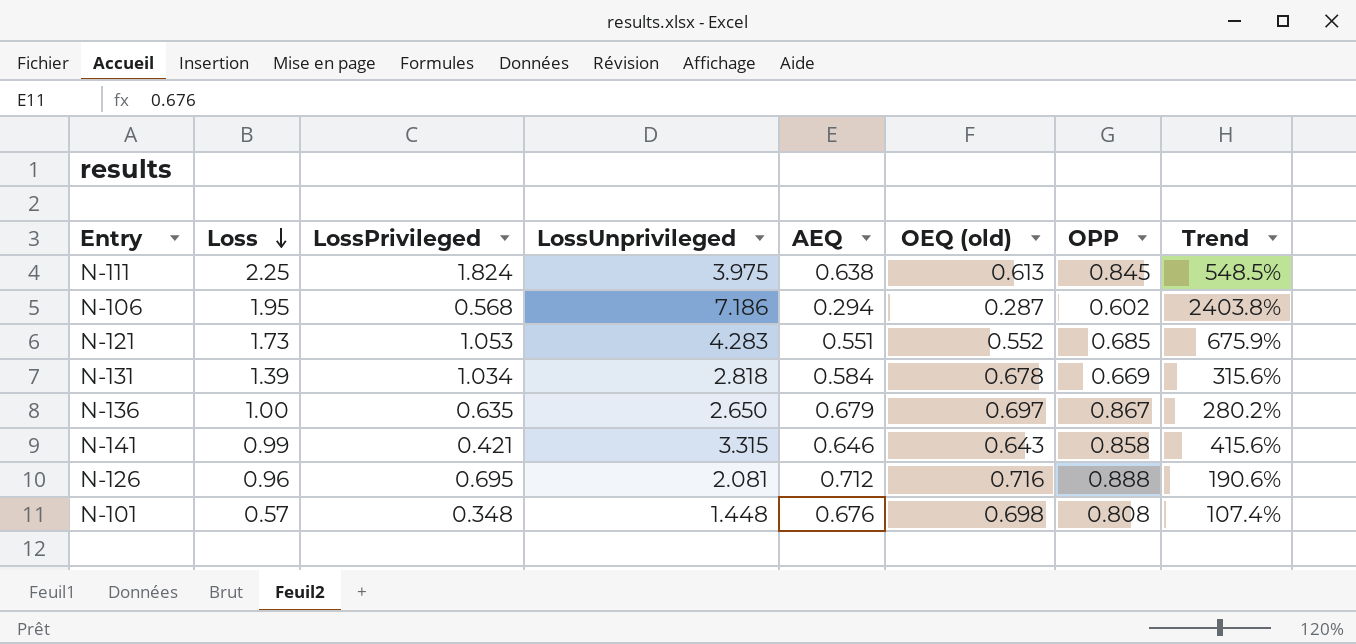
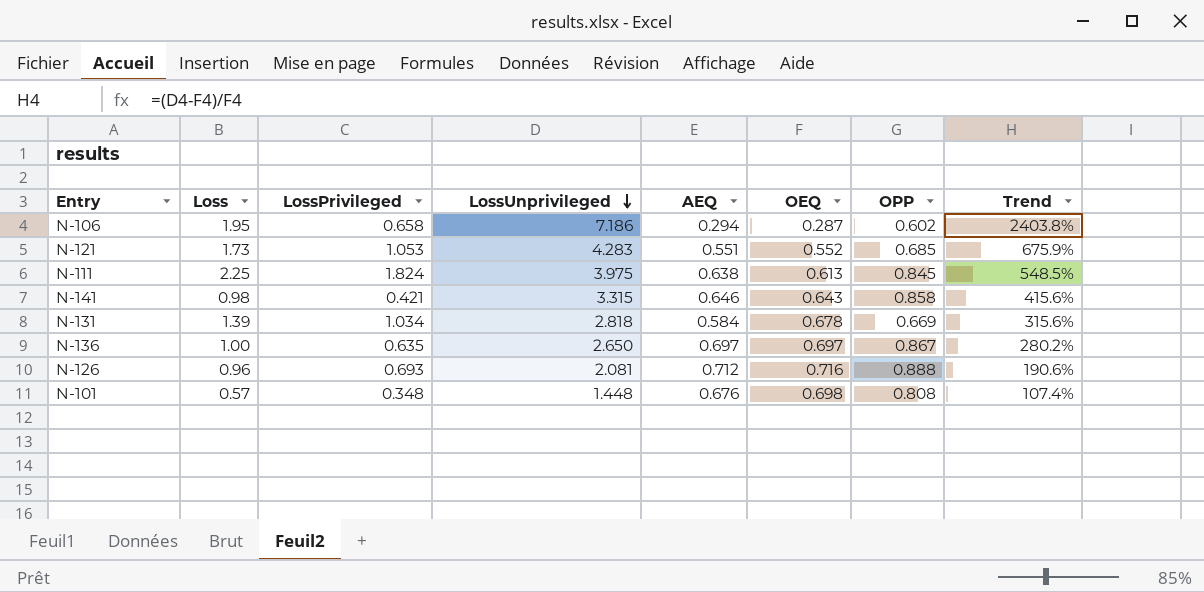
row order: Loss descending -> LossUnprivileged descending
column name: OEQ (old) -> OEQ
N-106 | LossPrivileged: 0.568 -> 0.658
N-141 | Loss: 0.99 -> 0.98
N-136 | AEQ: 0.679 -> 0.697
N-126 | LossPrivileged: 0.695 -> 0.693

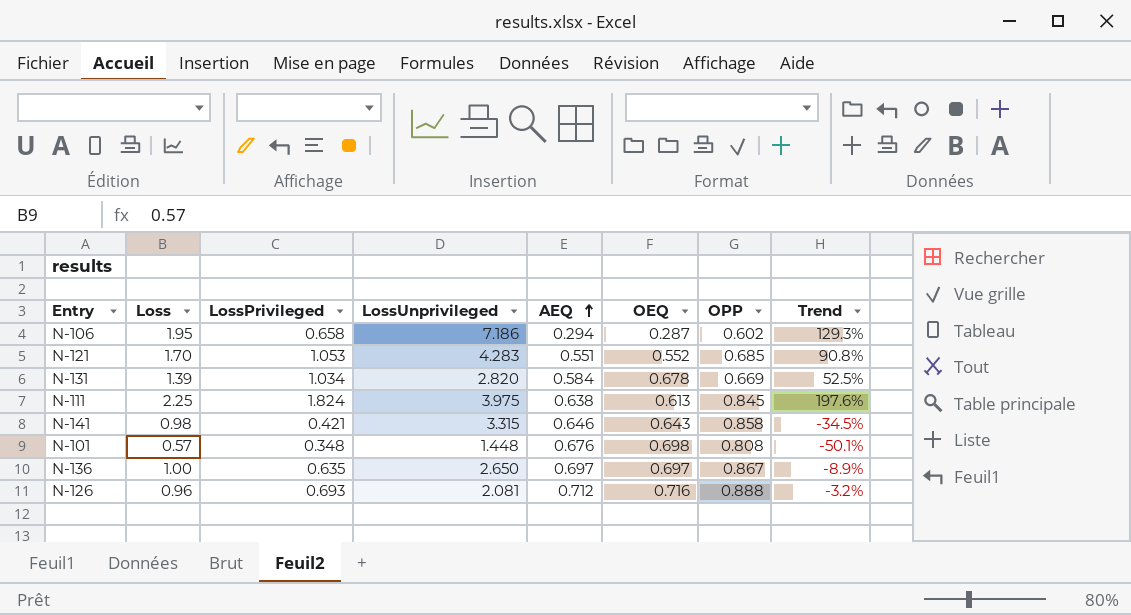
row order: LossUnprivileged descending -> AEQ ascending
column Trend | formula: ([LossUnprivileged] - [OEQ]) / [OEQ] -> ([LossPrivileged] - [OEQ]) / [OEQ]
N-121 | Loss: 1.73 -> 1.70
N-131 | LossUnprivileged: 2.818 -> 2.820

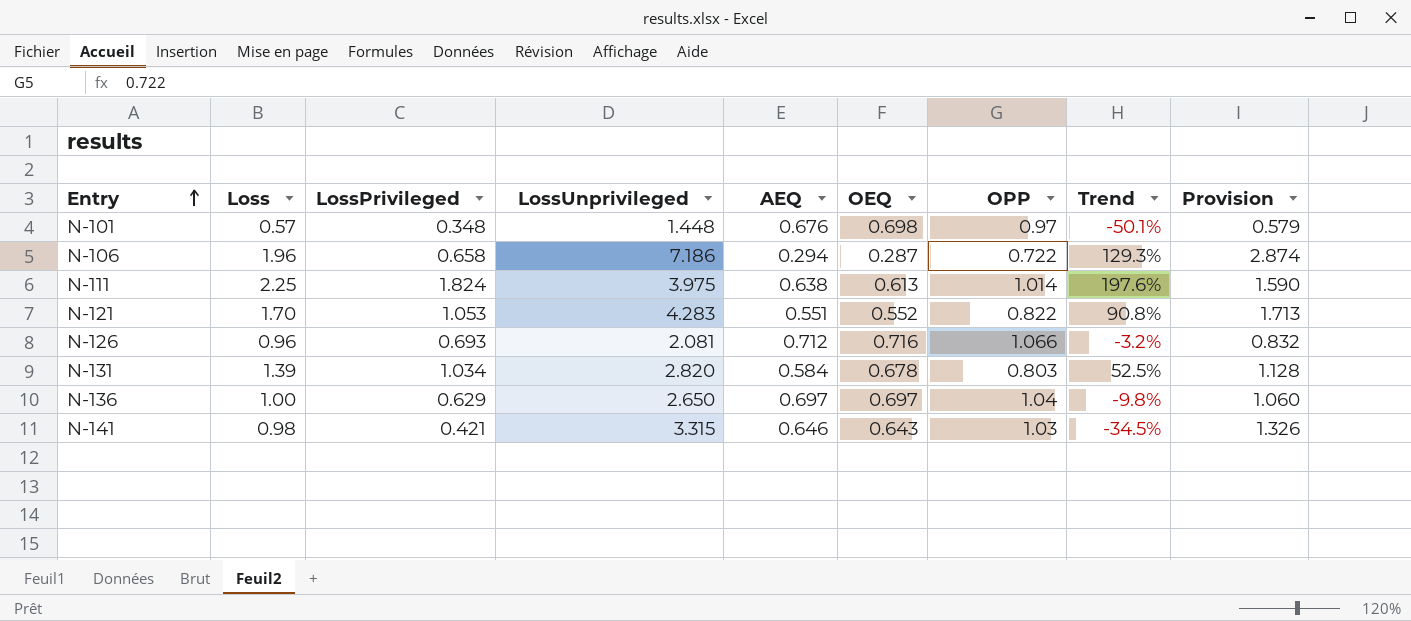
row order: AEQ ascending -> Entry ascending
column Provision | formula: none -> [LossUnprivileged] * 0.4
N-101 | OPP: 0.808 -> 0.97
N-106 | Loss: 1.95 -> 1.96
N-106 | OPP: 0.602 -> 0.722
N-111 | OPP: 0.845 -> 1.014
N-121 | OPP: 0.685 -> 0.822
N-126 | OPP: 0.888 -> 1.066
N-131 | OPP: 0.669 -> 0.803
N-136 | LossPrivileged: 0.635 -> 0.629
N-136 | OPP: 0.867 -> 1.04
N-136 | Trend: -8.9% -> -9.8%
N-141 | OPP: 0.858 -> 1.03

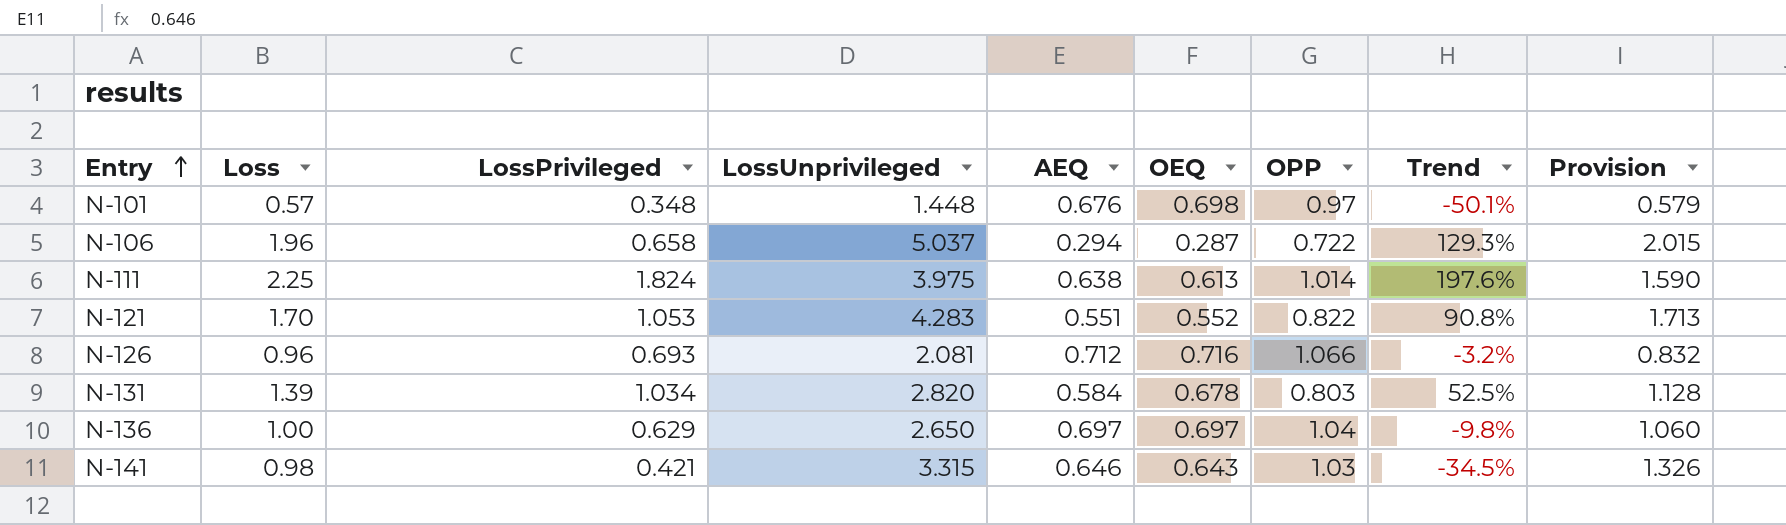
N-106 | LossUnprivileged: 7.186 -> 5.037
N-106 | Provision: 2.874 -> 2.015

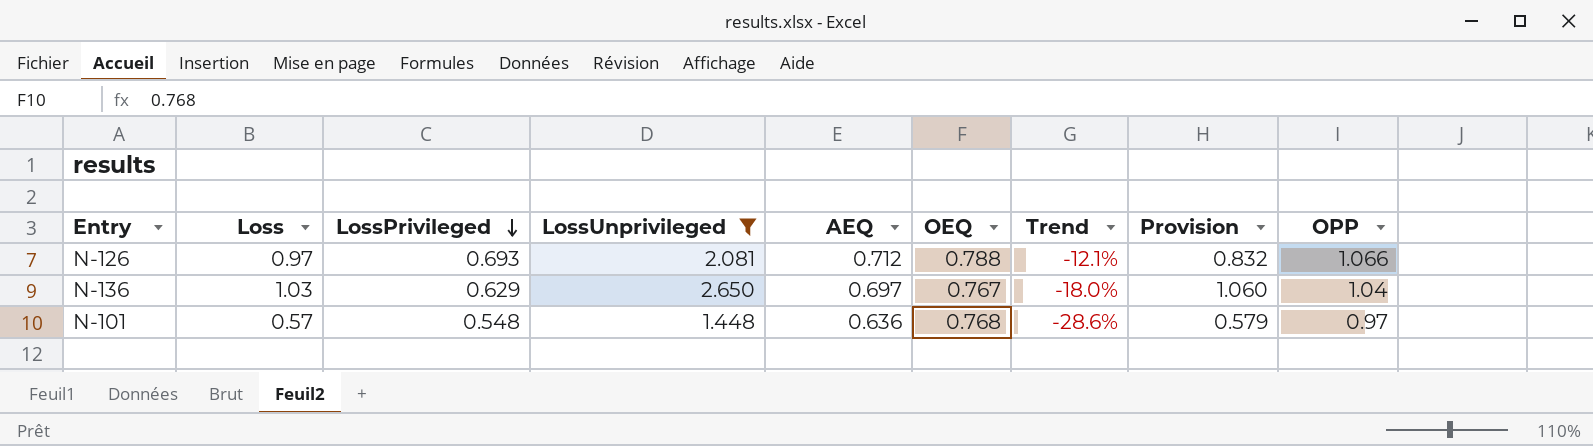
filter: none -> LossUnprivileged <= 2.650
row order: Entry ascending -> LossPrivileged descending
column OPP | position: 7 -> 9
N-126 | Loss: 0.96 -> 0.97
N-126 | OEQ: 0.716 -> 0.788
N-126 | Trend: -3.2% -> -12.1%
N-136 | Loss: 1.00 -> 1.03
N-136 | OEQ: 0.697 -> 0.767
N-136 | Trend: -9.8% -> -18.0%
N-101 | LossPrivileged: 0.348 -> 0.548
N-101 | AEQ: 0.676 -> 0.636
N-101 | OEQ: 0.698 -> 0.768
N-101 | Trend: -50.1% -> -28.6%

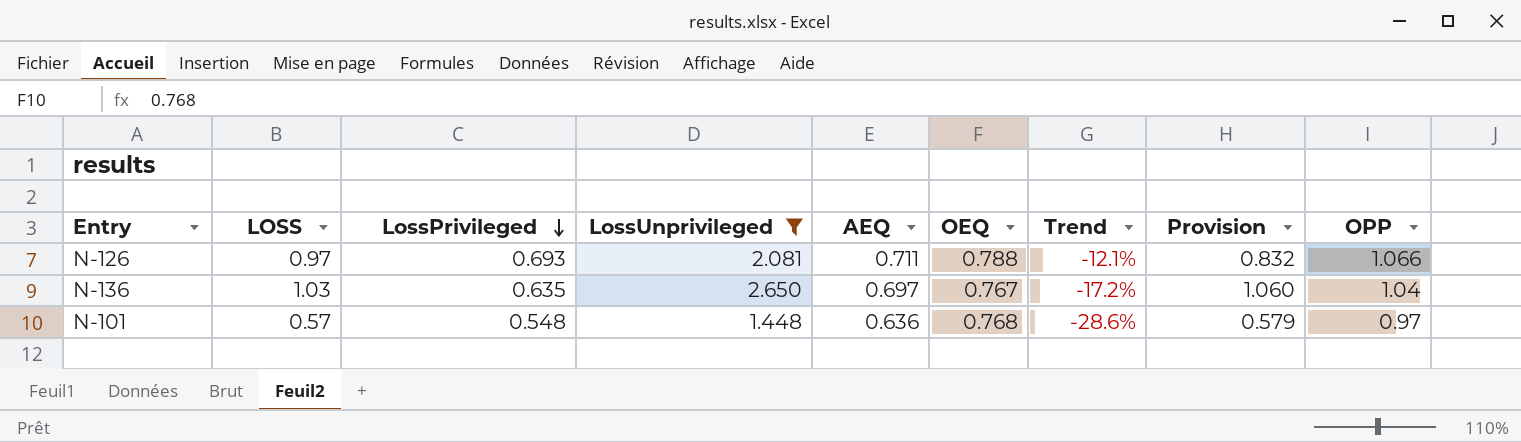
column name: Loss -> LOSS
N-126 | AEQ: 0.712 -> 0.711
N-136 | LossPrivileged: 0.629 -> 0.635
N-136 | Trend: -18.0% -> -17.2%

